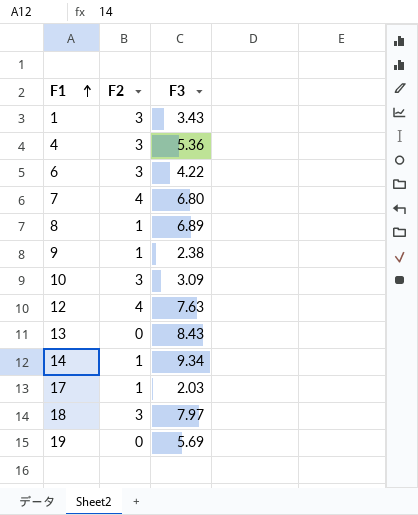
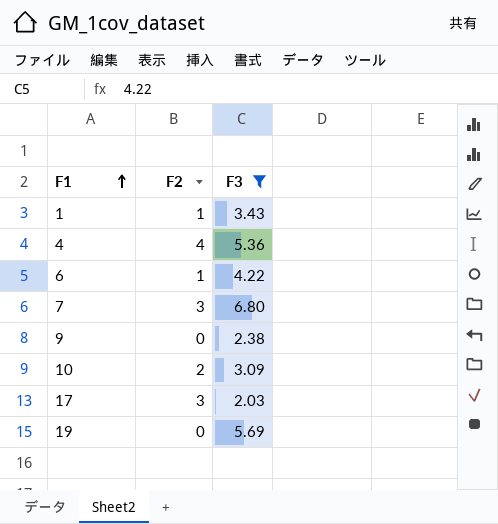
filter: none -> F3 <= 6.80
1 | F2: 3 -> 1
4 | F2: 3 -> 4
6 | F2: 3 -> 1
7 | F2: 4 -> 3
9 | F2: 1 -> 0
10 | F2: 3 -> 2
17 | F2: 1 -> 3

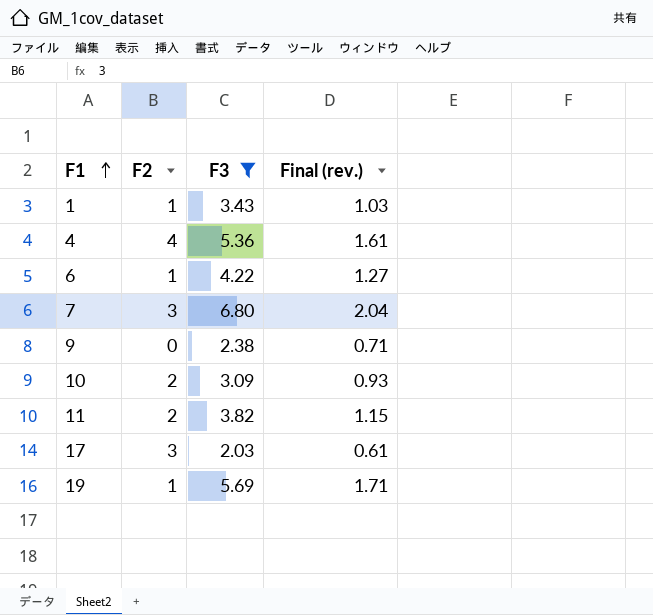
column Final (rev.) | formula: none -> [F3] * 0.3
row 11: none -> 2 | 3.82 | 1.15
19 | F2: 0 -> 1

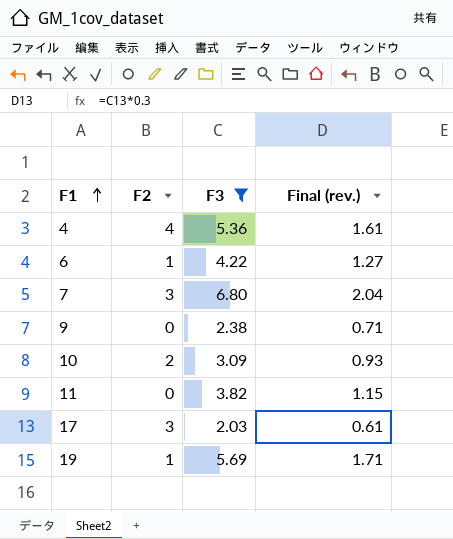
row 1: 1 | 3.43 | 1.03 -> none
11 | F2: 2 -> 0

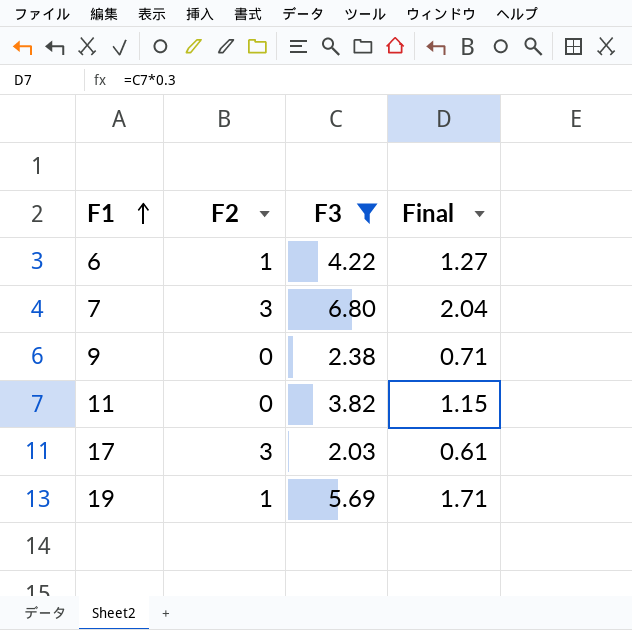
column name: Final (rev.) -> Final
row 4: 4 | 5.36 | 1.61 -> none
row 10: 2 | 3.09 | 0.93 -> none

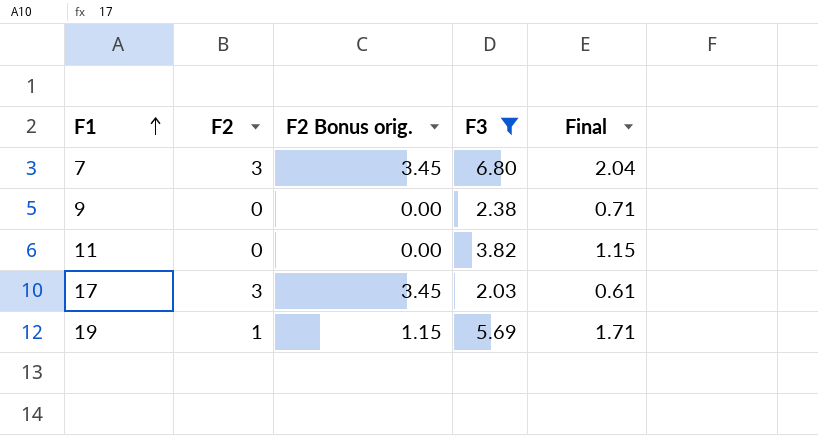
column F2 Bonus orig. | formula: none -> [F2] * 1.15
row 6: 1 | 4.22 | 1.27 -> none

